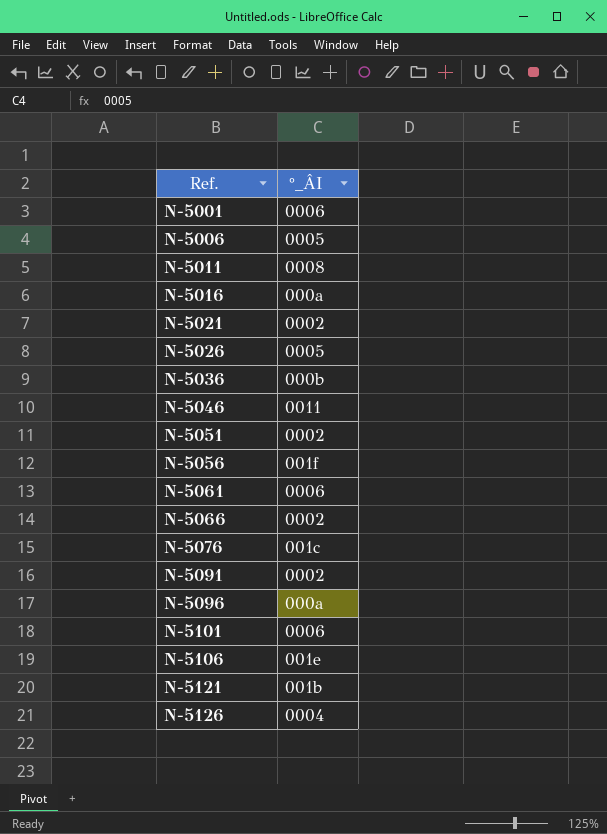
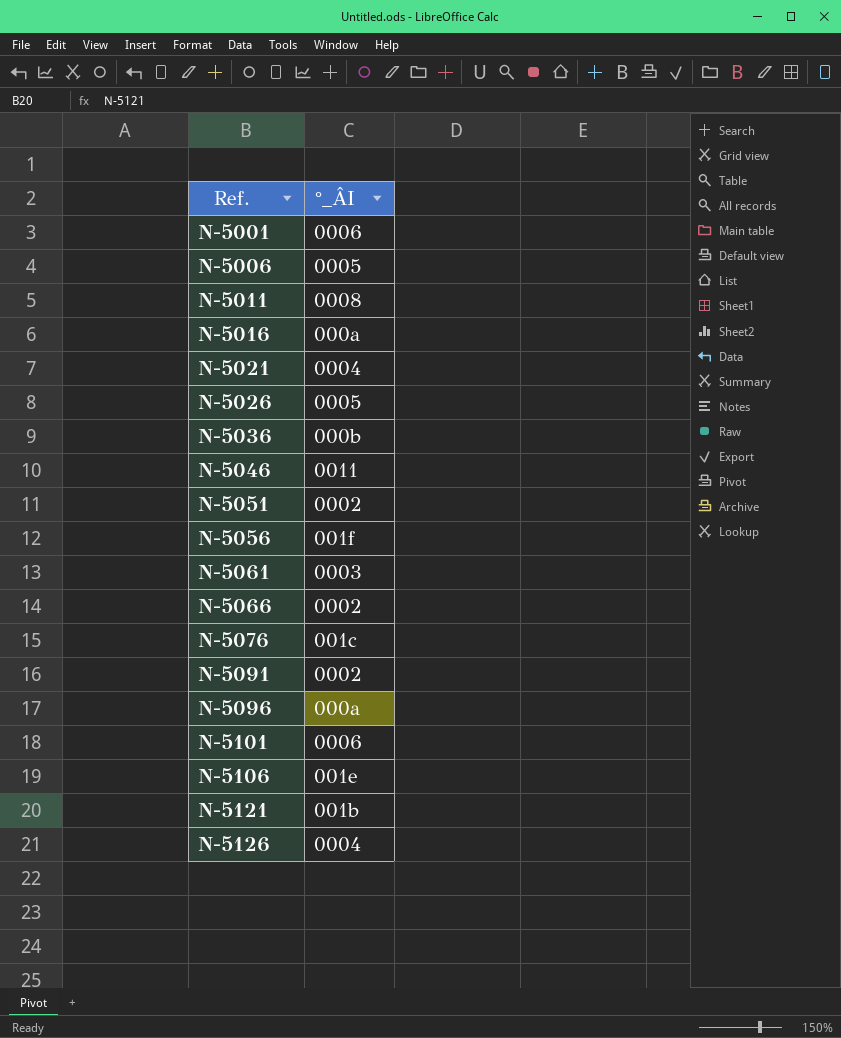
N-5021 | °_ÂI: 0002 -> 0004
N-5061 | °_ÂI: 0006 -> 0003

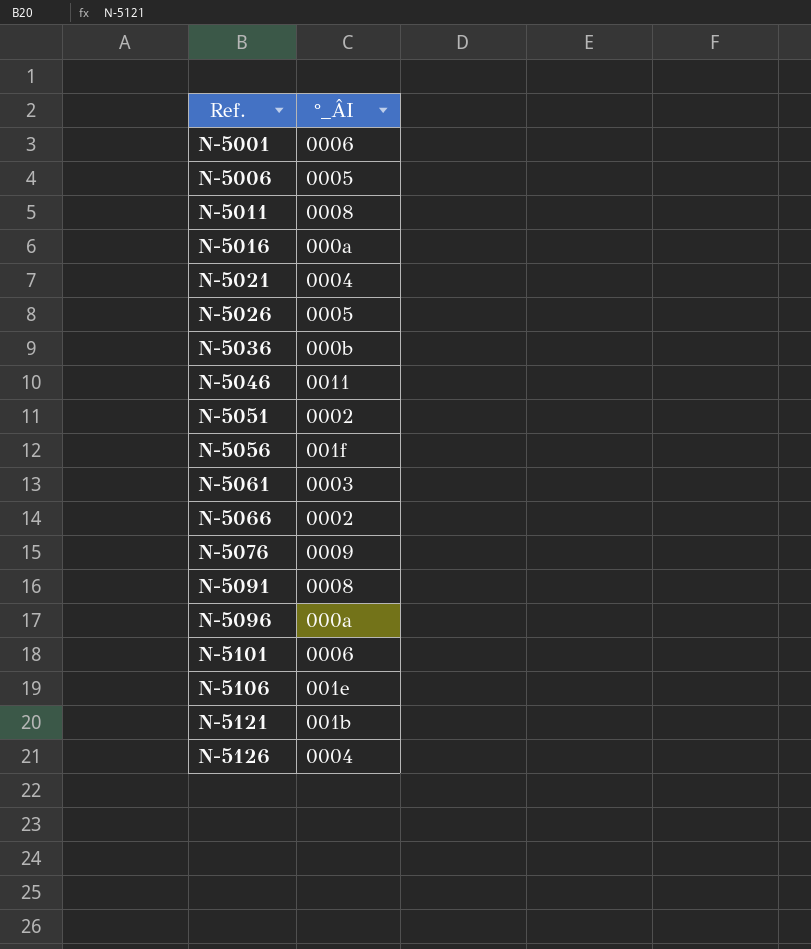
N-5076 | °_ÂI: 001c -> 0009
N-5091 | °_ÂI: 0002 -> 0008

